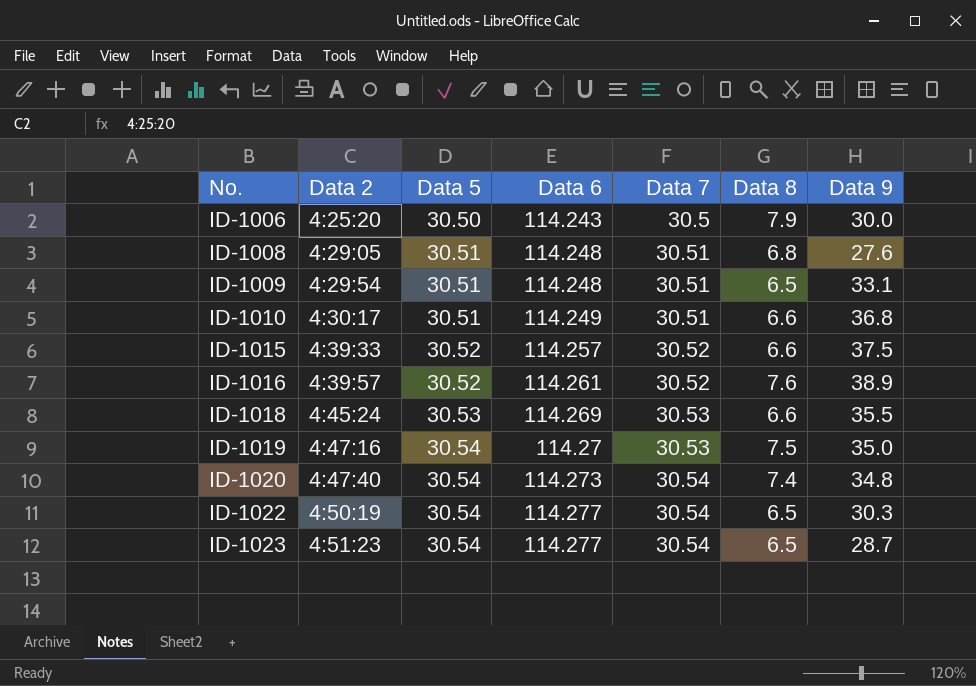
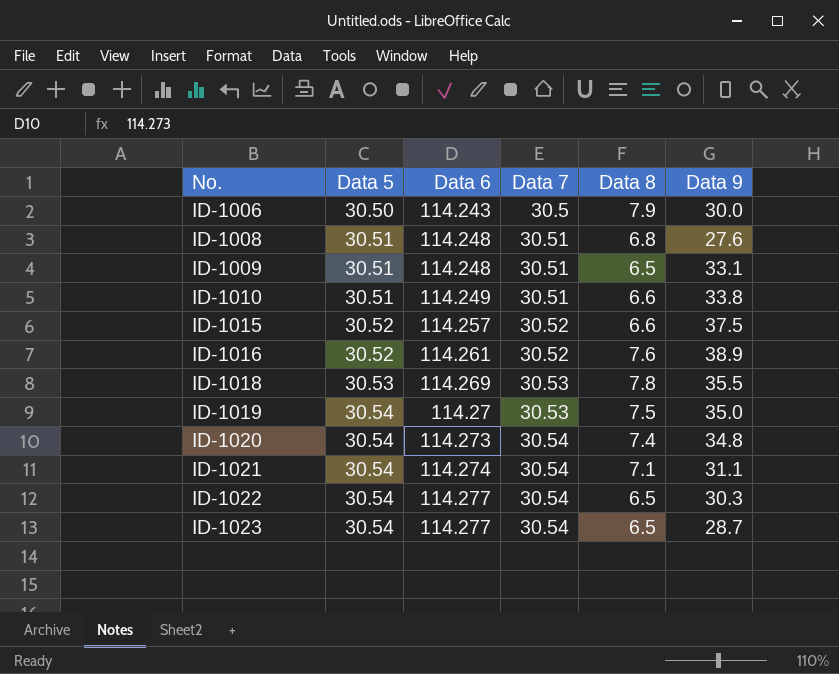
column Data 2 | position: 2 -> none
ID-1010 | Data 9: 36.8 -> 33.8
ID-1018 | Data 8: 6.6 -> 7.8
row ID-1021: none -> 30.54 | 114.274 | 30.54 | 7.1 | 31.1

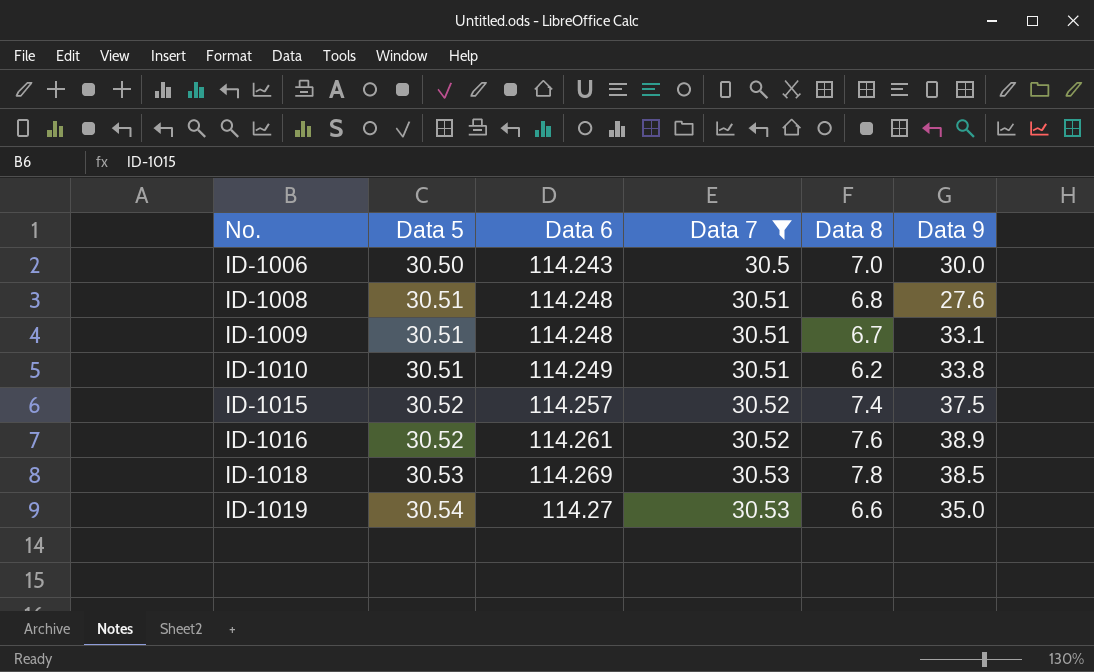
filter: none -> Data 7 != 30.54
ID-1006 | Data 8: 7.9 -> 7.0
ID-1009 | Data 8: 6.5 -> 6.7
ID-1010 | Data 8: 6.6 -> 6.2
ID-1015 | Data 8: 6.6 -> 7.4
ID-1018 | Data 9: 35.5 -> 38.5
ID-1019 | Data 8: 7.5 -> 6.6

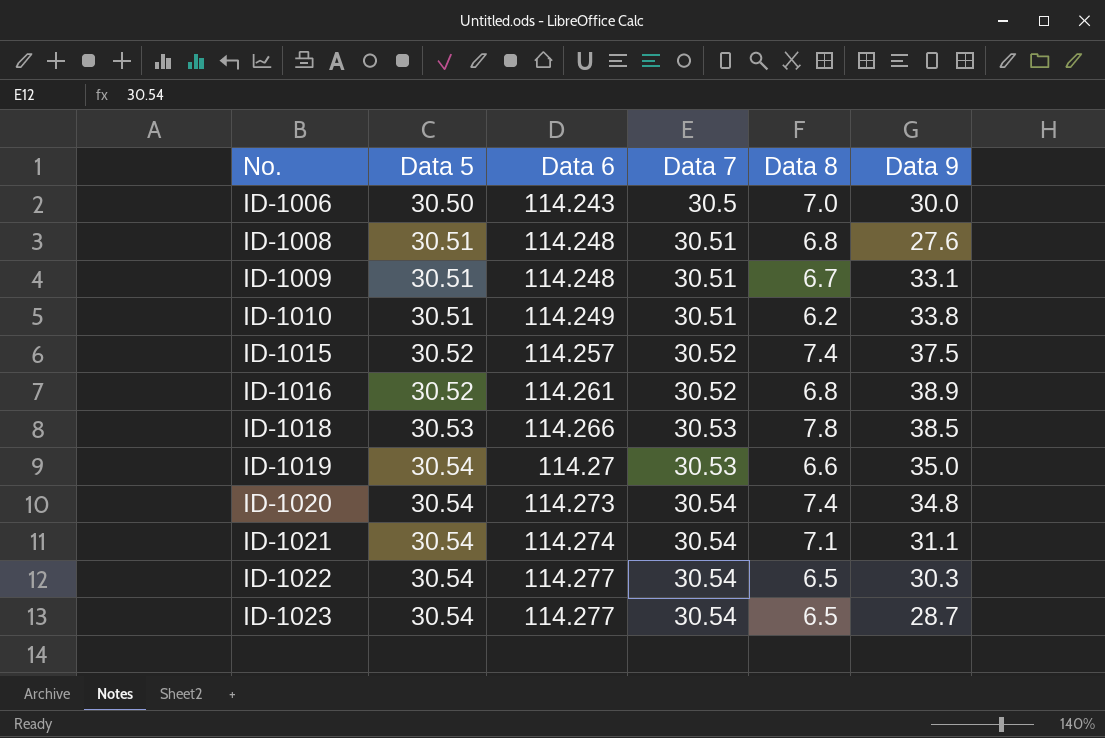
filter: Data 7 != 30.54 -> none
ID-1016 | Data 8: 7.6 -> 6.8
ID-1018 | Data 6: 114.269 -> 114.266

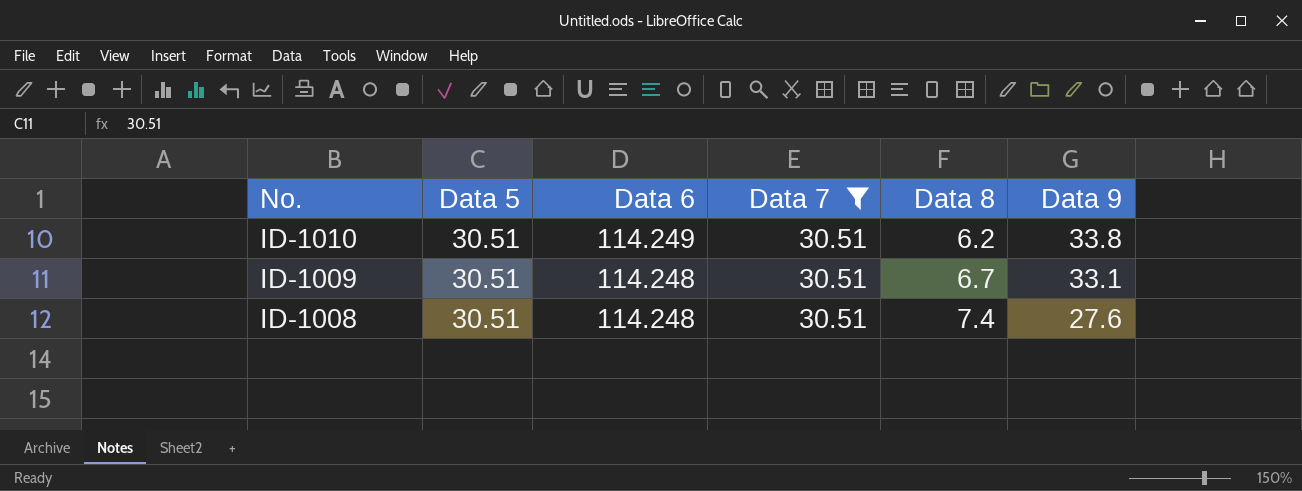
filter: none -> Data 7 = 30.51
row order: No. ascending -> No. descending
ID-1008 | Data 8: 6.8 -> 7.4

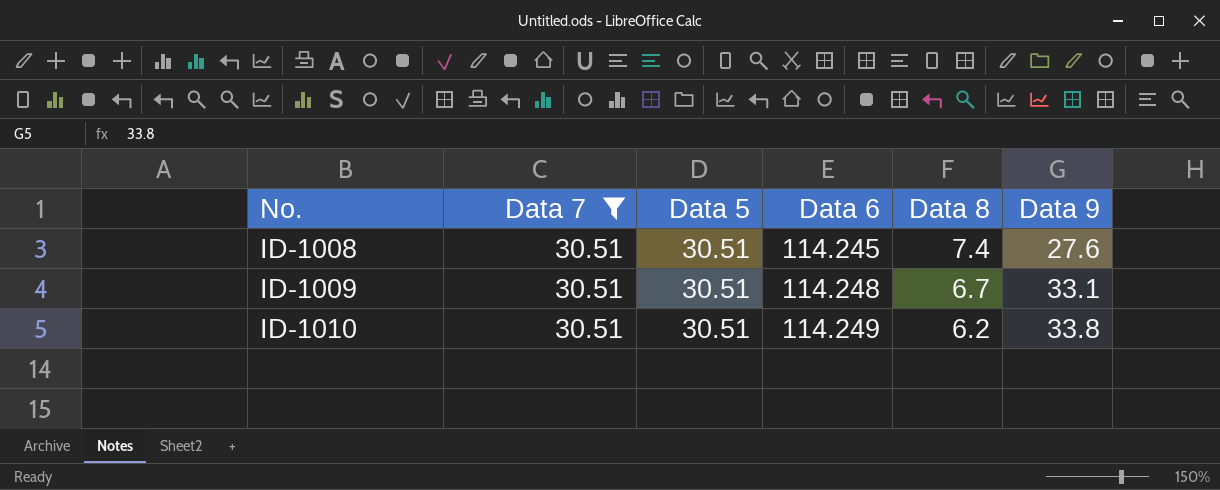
row order: No. descending -> No. ascending
column Data 7 | position: 4 -> 2
ID-1008 | Data 6: 114.248 -> 114.245

